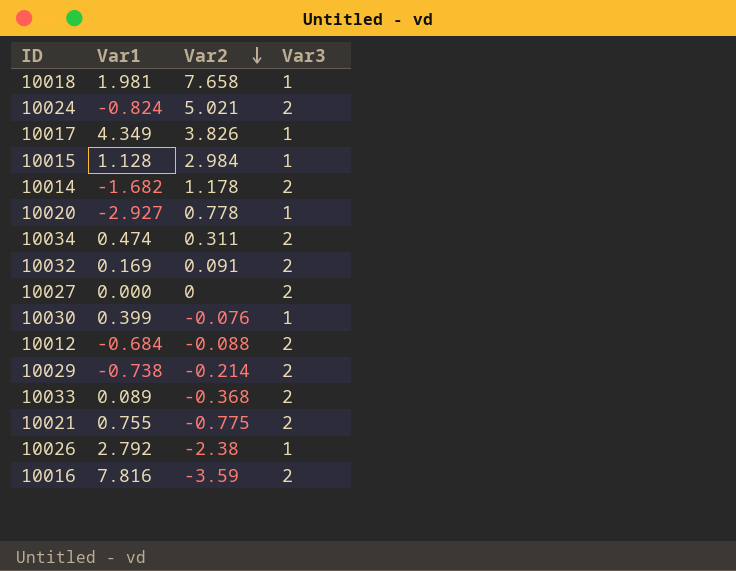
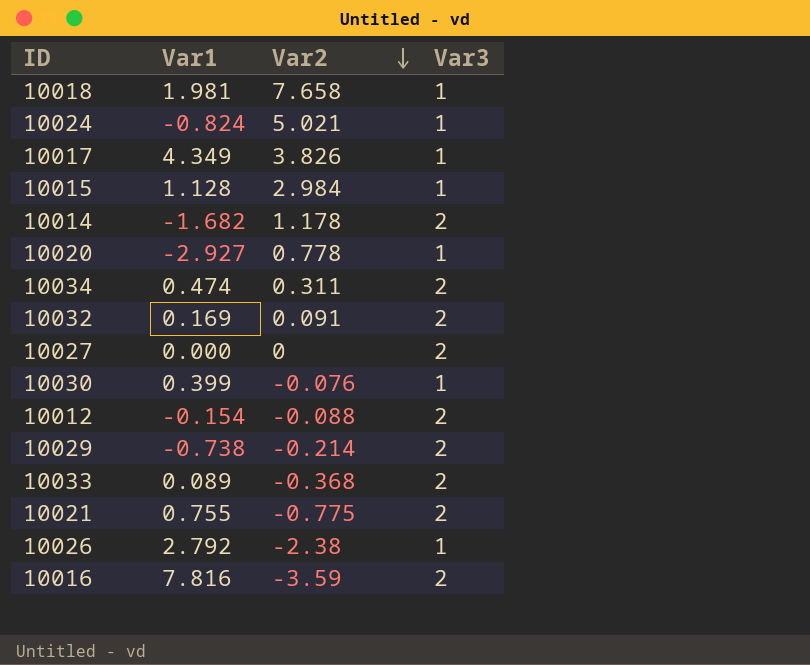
10024 | Var3: 2 -> 1
10012 | Var1: -0.684 -> -0.154

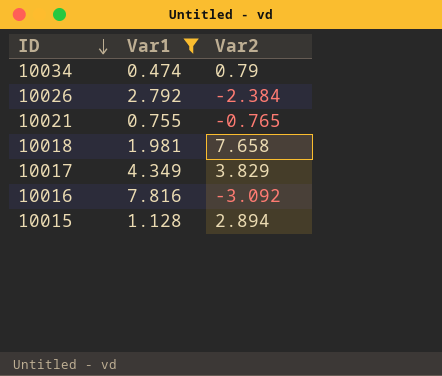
filter: none -> Var1 >= 0.474
row order: Var2 descending -> ID descending
column Var3 | position: 4 -> none
10034 | Var2: 0.311 -> 0.79
10026 | Var2: -2.38 -> -2.384
10021 | Var2: -0.775 -> -0.765
10017 | Var2: 3.826 -> 3.829
10016 | Var2: -3.59 -> -3.092
10015 | Var2: 2.984 -> 2.894

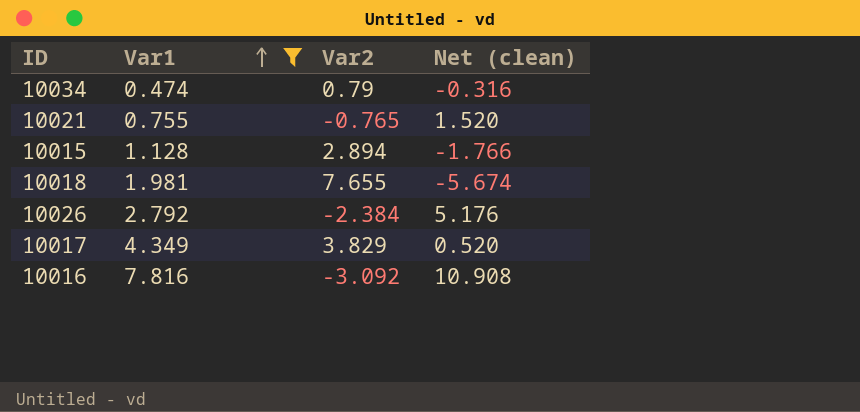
row order: ID descending -> Var1 ascending
column Net (clean) | formula: none -> [Var1] - [Var2]
10018 | Var2: 7.658 -> 7.655

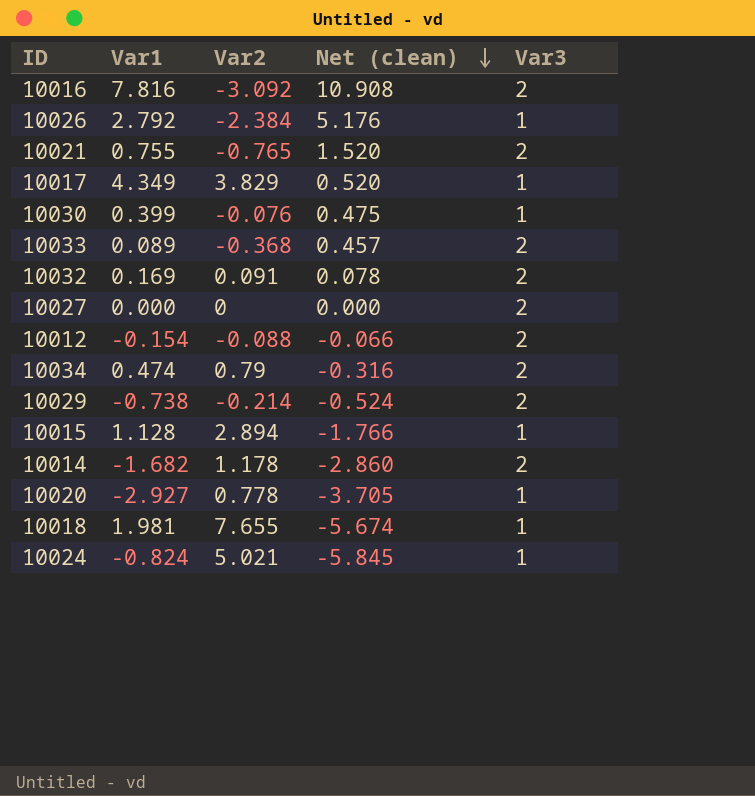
filter: Var1 >= 0.474 -> none
row order: Var1 ascending -> Net (clean) descending
column Var3 | position: none -> 5

